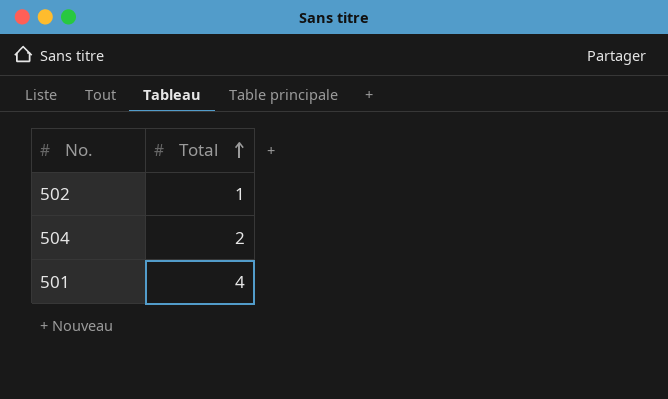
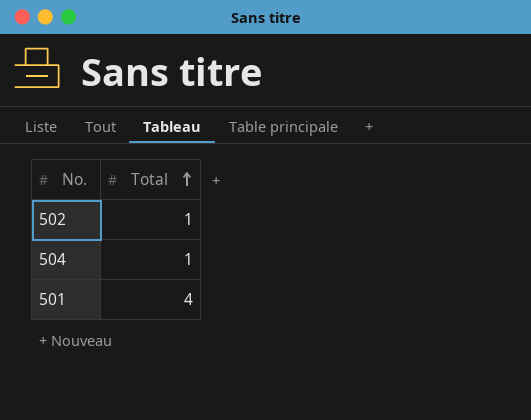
504 | Total: 2 -> 1

